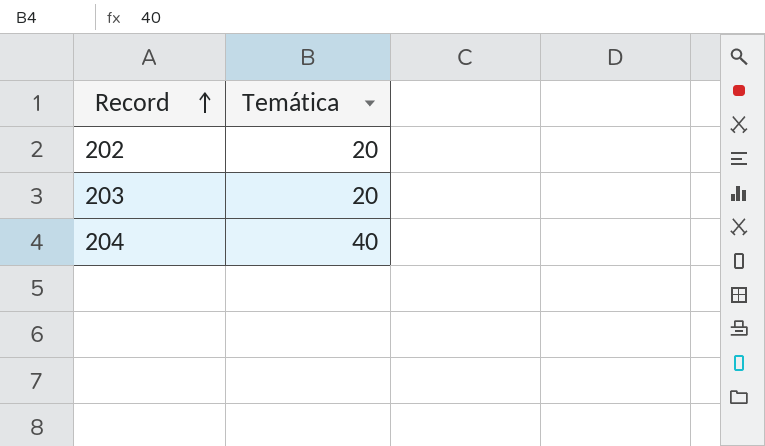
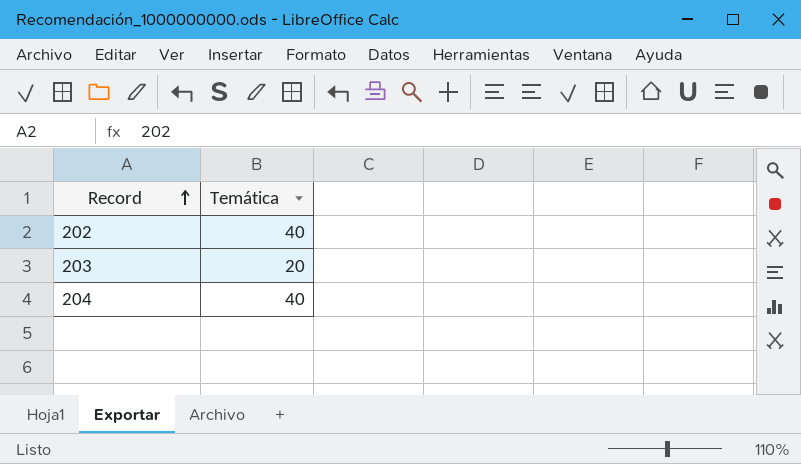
202 | Temática: 20 -> 40

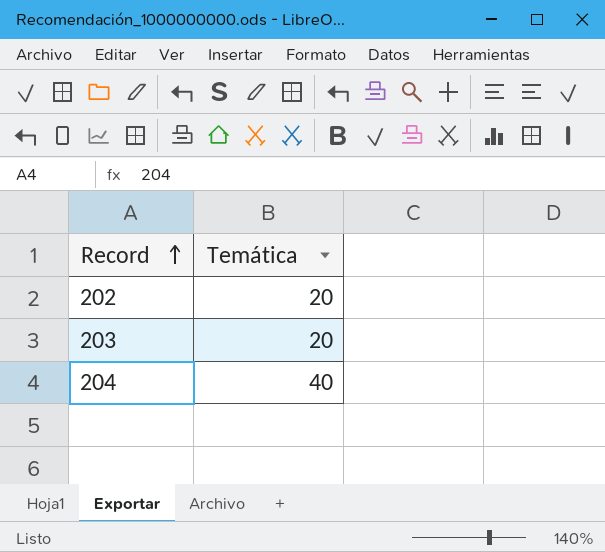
202 | Temática: 40 -> 20

